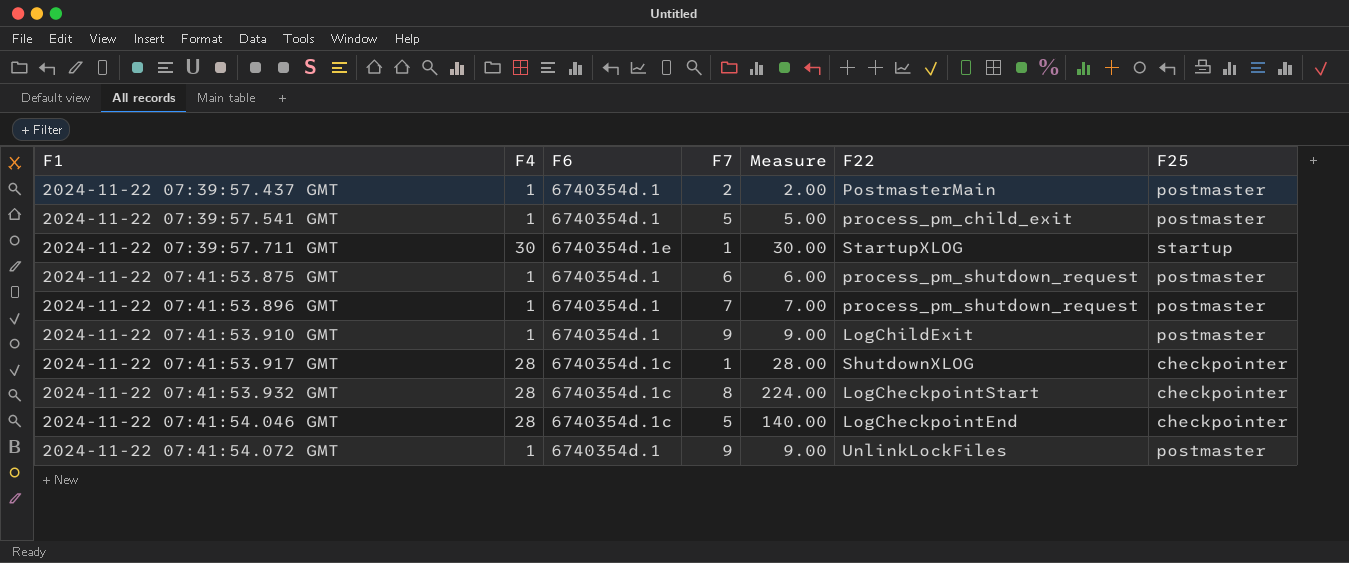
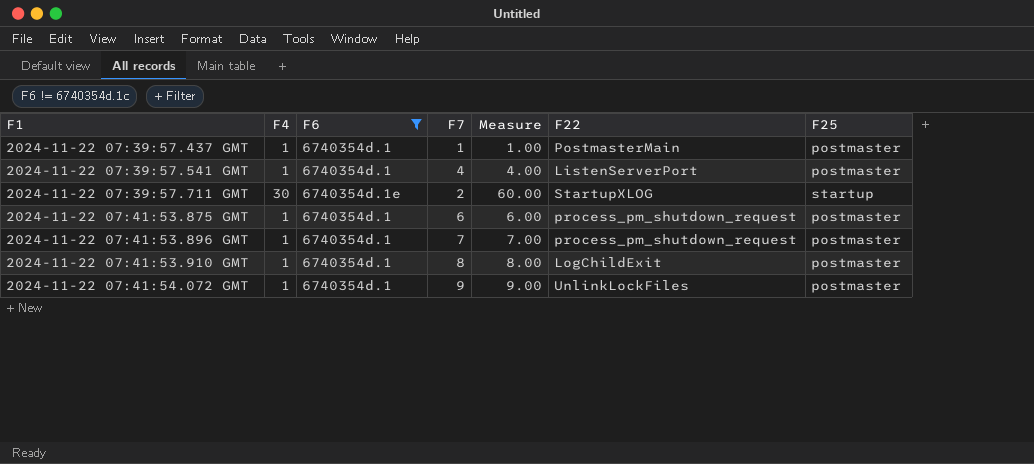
filter: none -> F6 != 6740354d.1c
2024-11-22 07:39:57.437 GMT | F7: 2 -> 1
2024-11-22 07:39:57.437 GMT | Measure: 2.00 -> 1.00
2024-11-22 07:39:57.541 GMT | F7: 5 -> 4
2024-11-22 07:39:57.541 GMT | Measure: 5.00 -> 4.00
2024-11-22 07:39:57.541 GMT | F22: process_pm_child_exit -> ListenServerPort
2024-11-22 07:39:57.711 GMT | F7: 1 -> 2
2024-11-22 07:39:57.711 GMT | Measure: 30.00 -> 60.00
2024-11-22 07:41:53.910 GMT | F7: 9 -> 8
2024-11-22 07:41:53.910 GMT | Measure: 9.00 -> 8.00

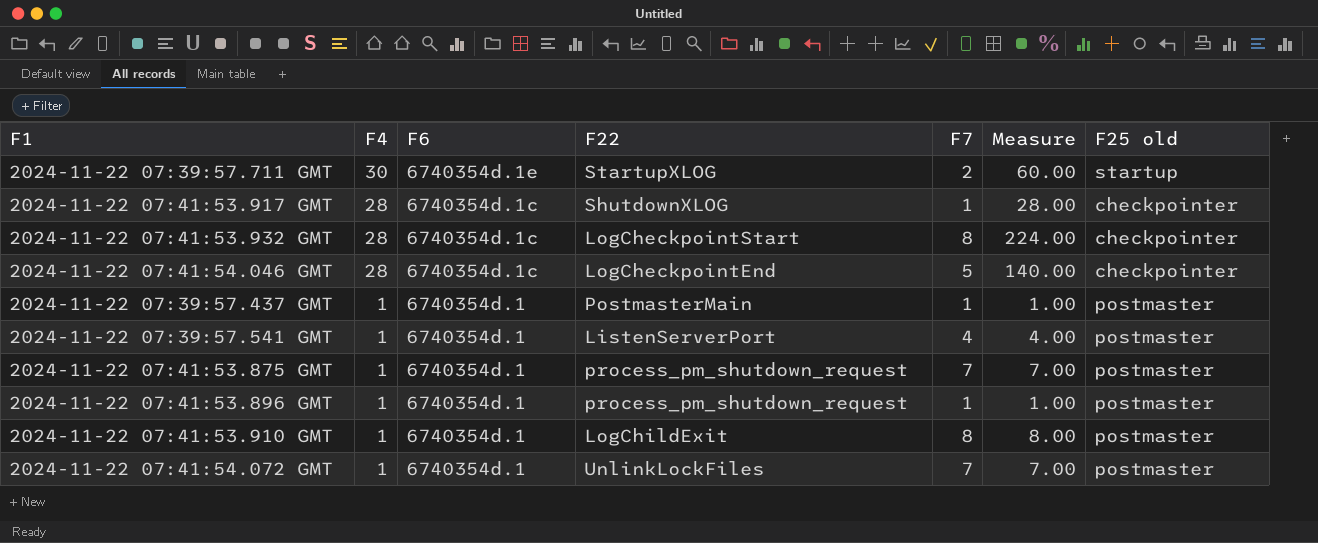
filter: F6 != 6740354d.1c -> none
row order: F1 ascending -> F4 descending
column F22 | position: 6 -> 4
column name: F25 -> F25 old
2024-11-22 07:41:53.875 GMT | F7: 6 -> 7
2024-11-22 07:41:53.875 GMT | Measure: 6.00 -> 7.00
2024-11-22 07:41:53.896 GMT | F7: 7 -> 1
2024-11-22 07:41:53.896 GMT | Measure: 7.00 -> 1.00
2024-11-22 07:41:54.072 GMT | F7: 9 -> 7
2024-11-22 07:41:54.072 GMT | Measure: 9.00 -> 7.00

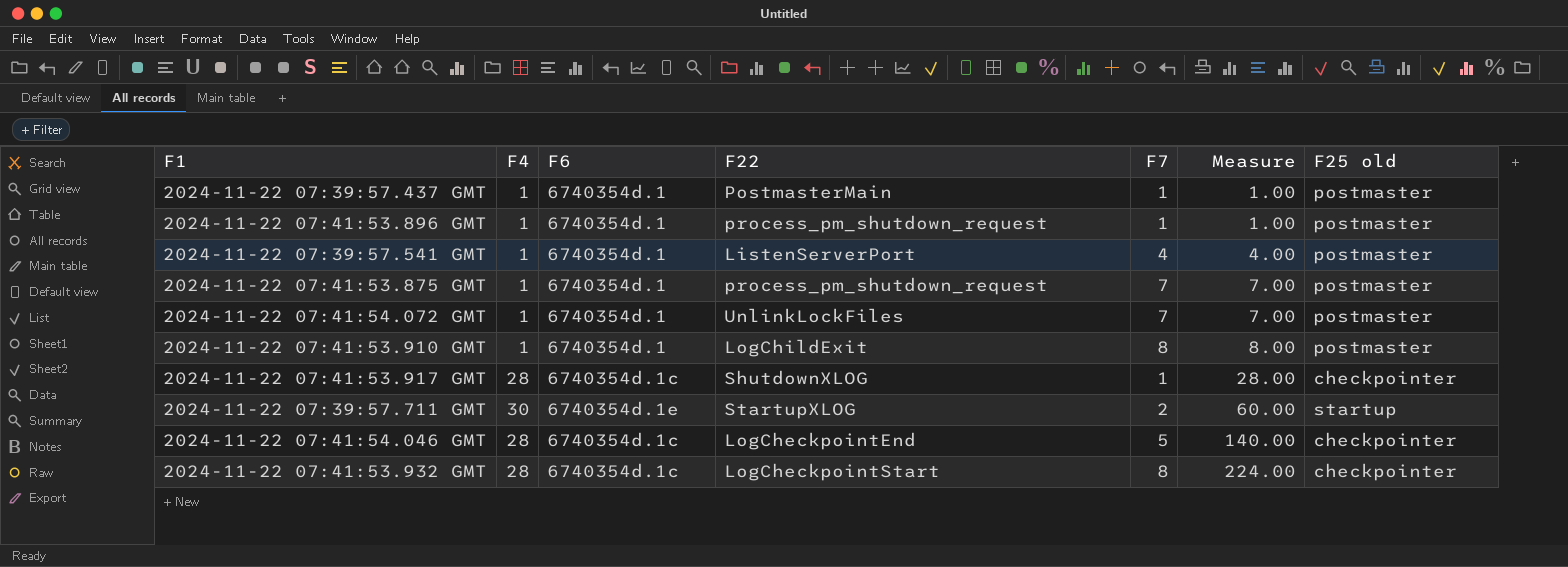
row order: F4 descending -> Measure ascending

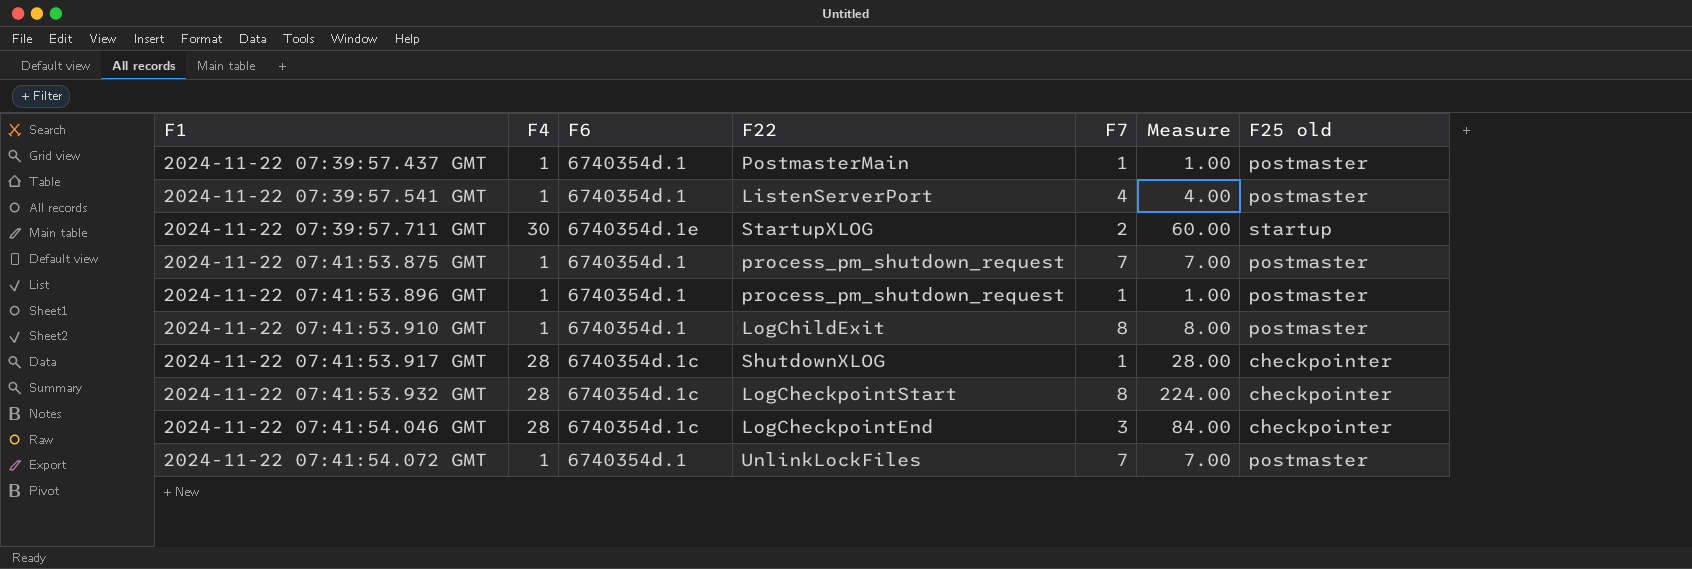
row order: Measure ascending -> F1 ascending
2024-11-22 07:41:54.046 GMT | F7: 5 -> 3
2024-11-22 07:41:54.046 GMT | Measure: 140.00 -> 84.00

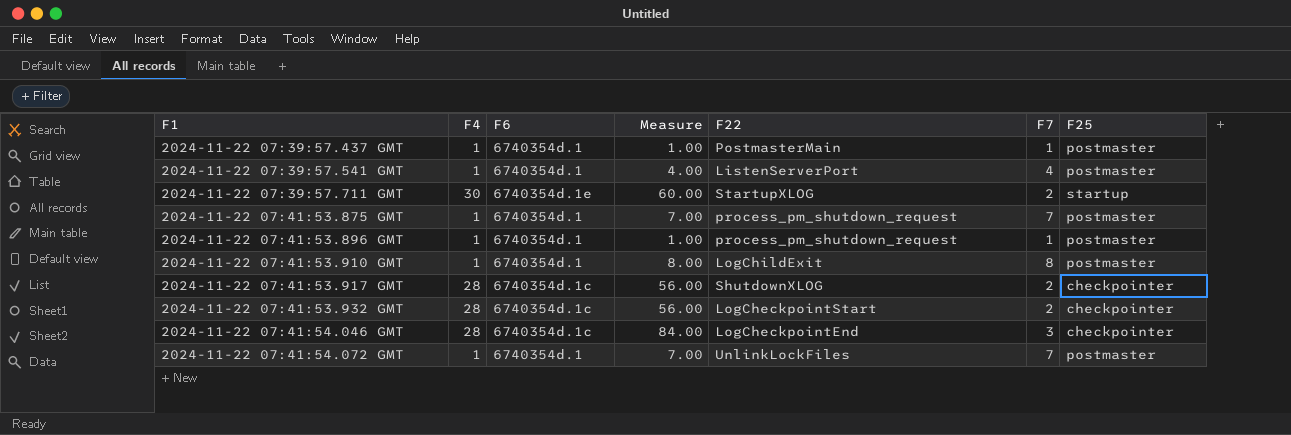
column Measure | position: 6 -> 4
column name: F25 old -> F25
2024-11-22 07:41:53.917 GMT | Measure: 28.00 -> 56.00
2024-11-22 07:41:53.917 GMT | F7: 1 -> 2
2024-11-22 07:41:53.932 GMT | Measure: 224.00 -> 56.00
2024-11-22 07:41:53.932 GMT | F7: 8 -> 2

